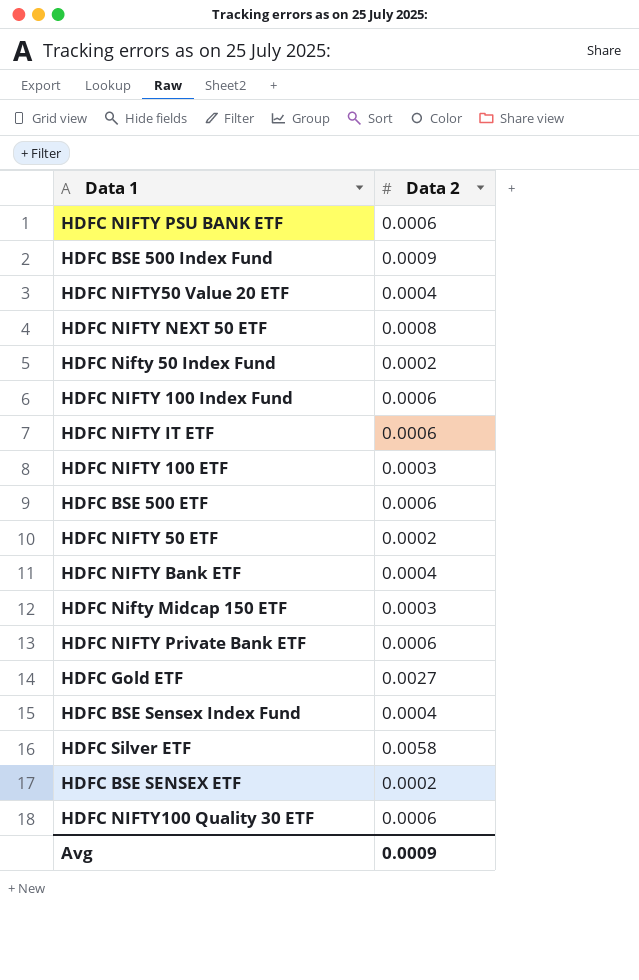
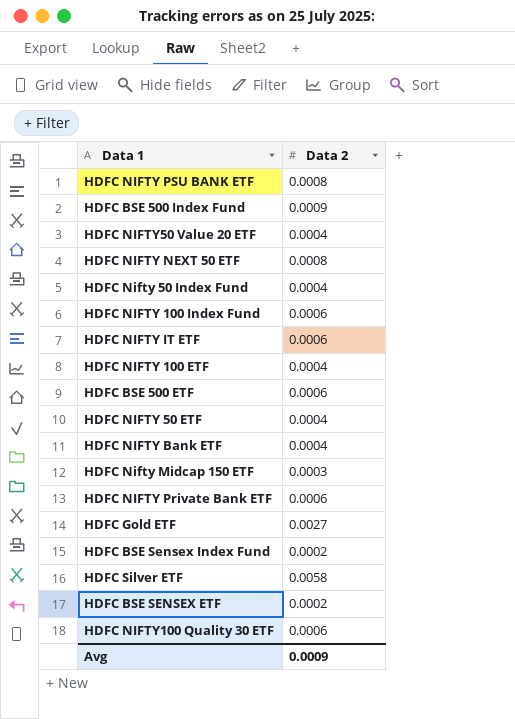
HDFC NIFTY PSU BANK ETF | Data 2: 0.0006 -> 0.0008
HDFC Nifty 50 Index Fund | Data 2: 0.0002 -> 0.0004
HDFC NIFTY 100 ETF | Data 2: 0.0003 -> 0.0004
HDFC NIFTY 50 ETF | Data 2: 0.0002 -> 0.0004
HDFC BSE Sensex Index Fund | Data 2: 0.0004 -> 0.0002

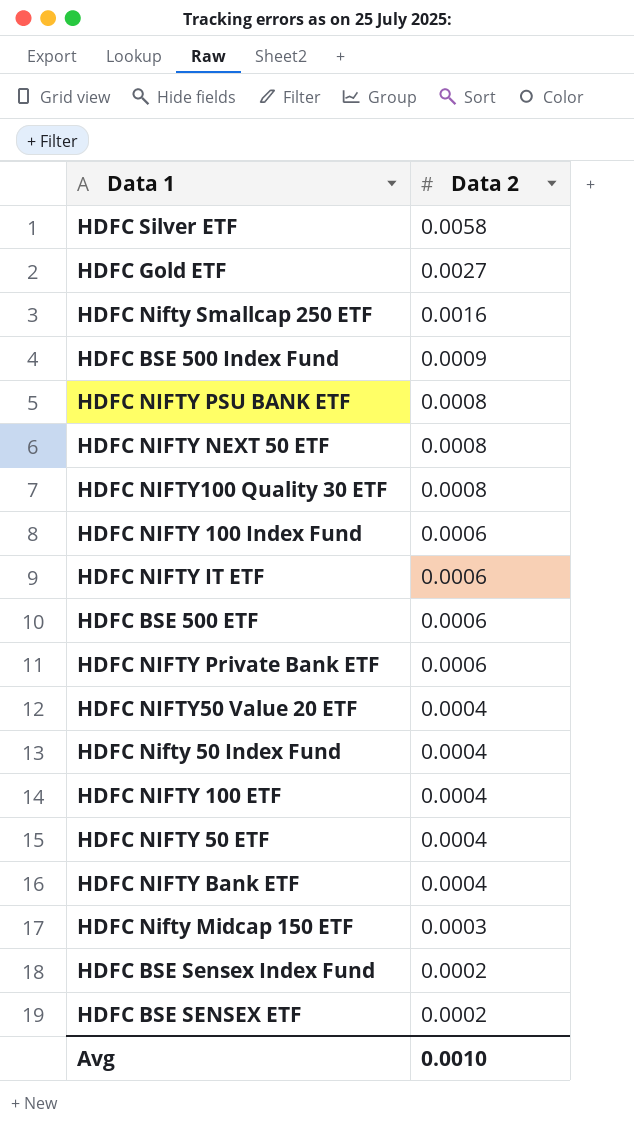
row order: none -> Data 2 descending
row HDFC Nifty Smallcap 250 ETF: none -> 0.0016
HDFC NIFTY100 Quality 30 ETF | Data 2: 0.0006 -> 0.0008
Avg | Data 2: 0.0009 -> 0.0010

